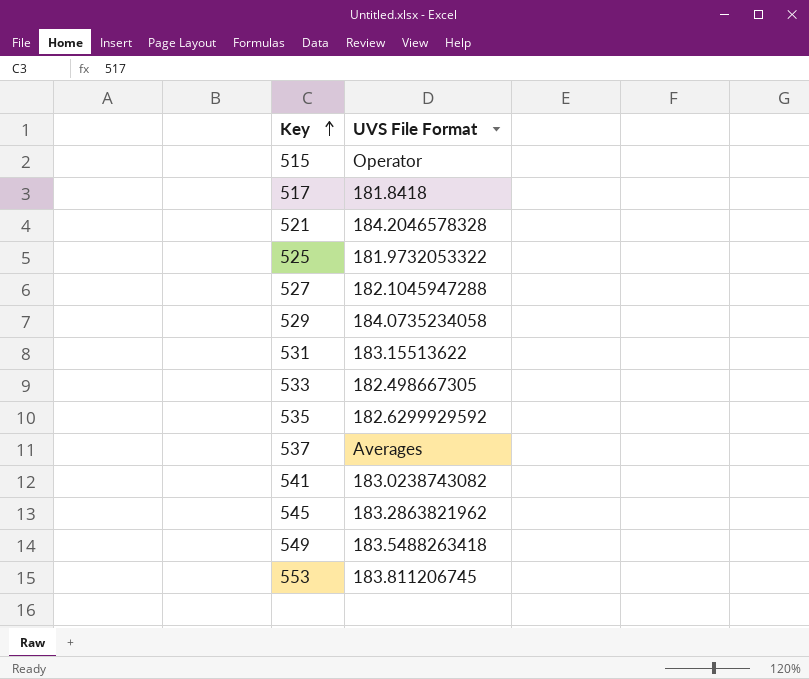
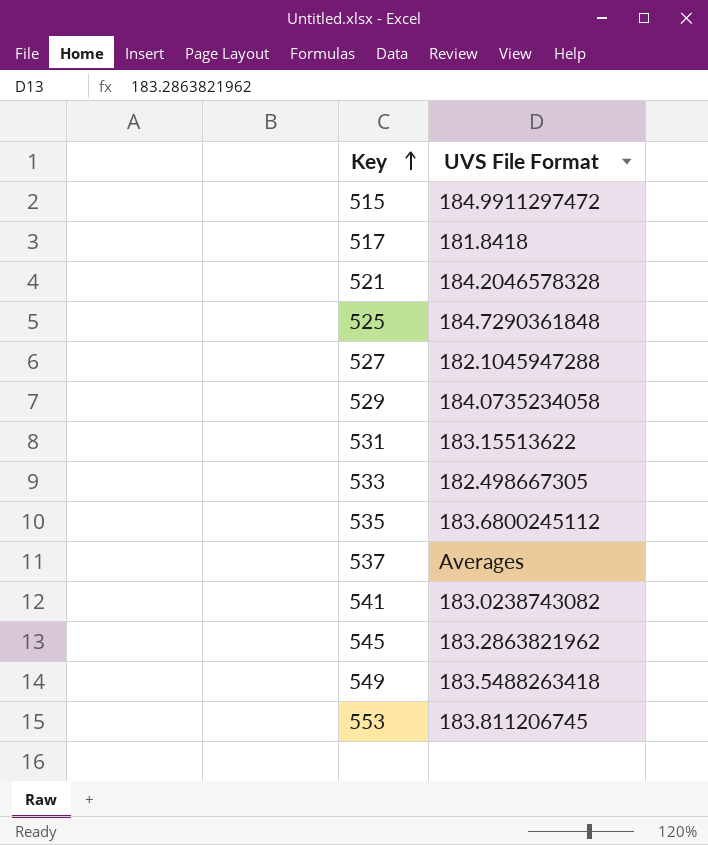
515 | UVS File Format: Operator -> 184.9911297472
525 | UVS File Format: 181.9732053322 -> 184.7290361848
535 | UVS File Format: 182.6299929592 -> 183.6800245112

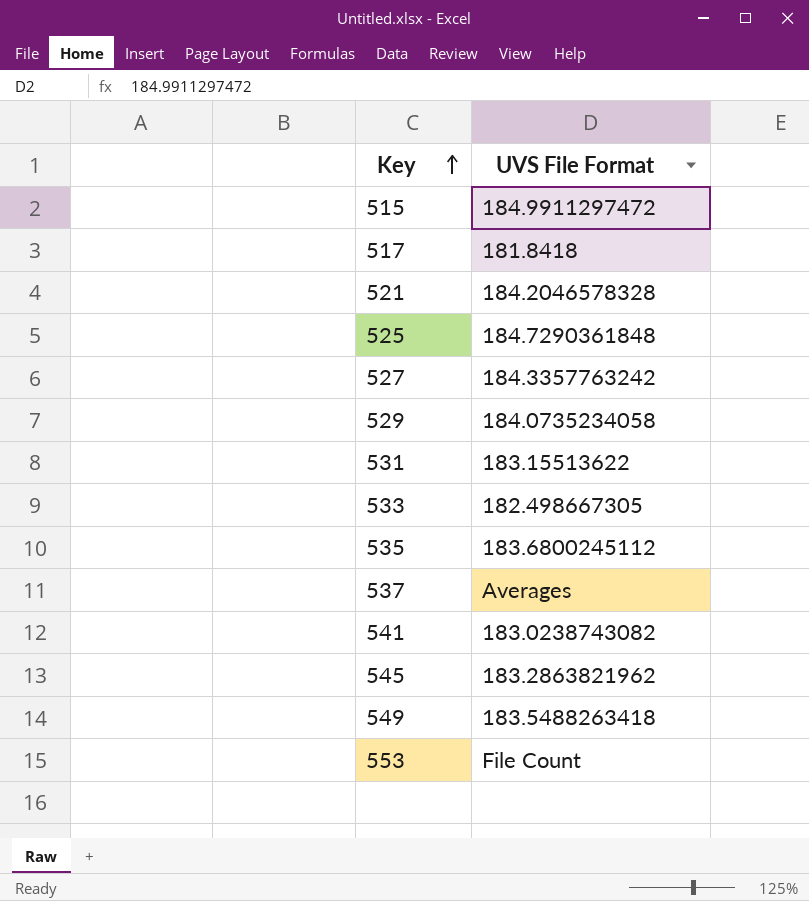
527 | UVS File Format: 182.1045947288 -> 184.3357763242
553 | UVS File Format: 183.811206745 -> File Count

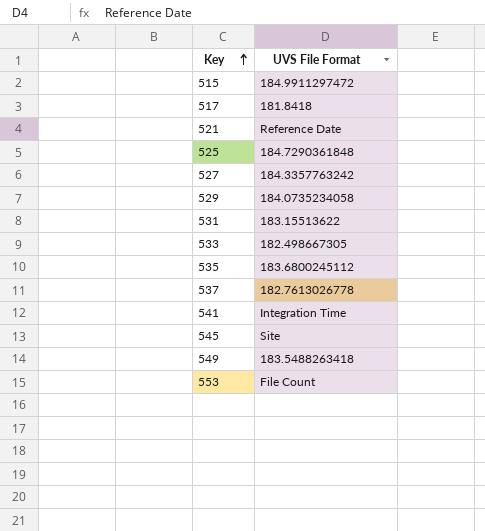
521 | UVS File Format: 184.2046578328 -> Reference Date
537 | UVS File Format: Averages -> 182.7613026778
541 | UVS File Format: 183.0238743082 -> Integration Time
545 | UVS File Format: 183.2863821962 -> Site

